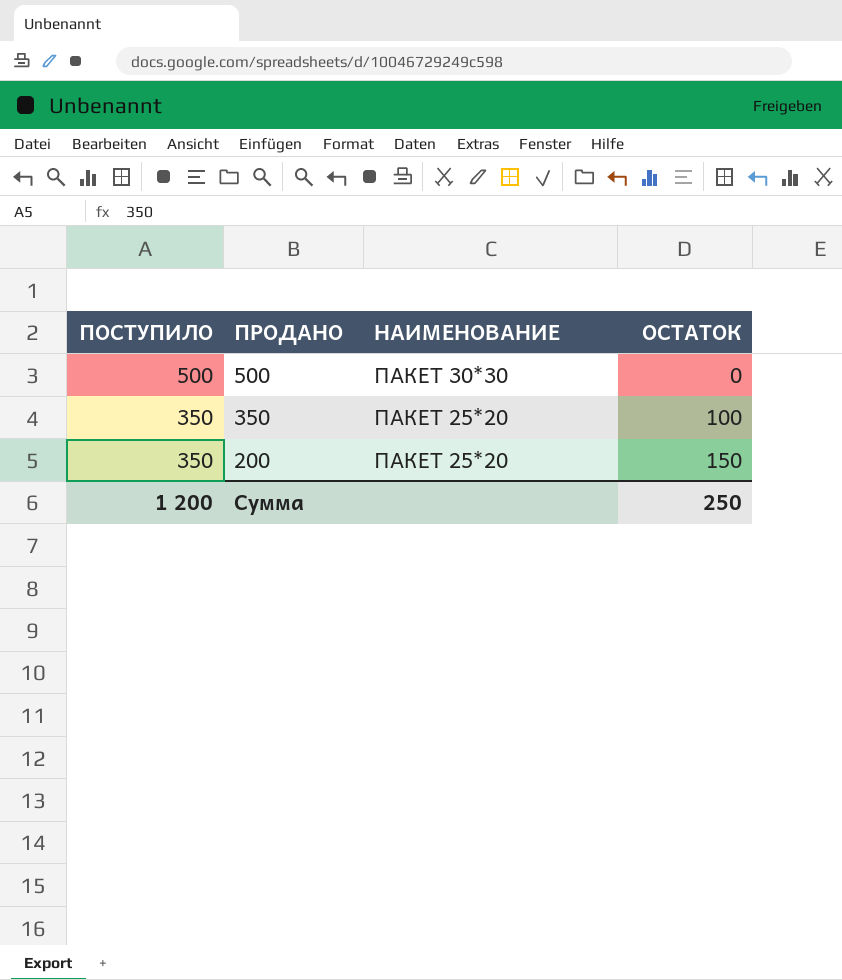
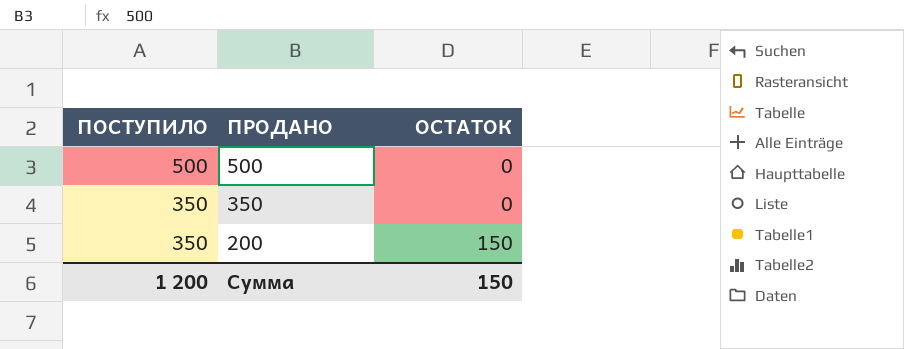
column НАИМЕНОВАНИЕ | position: 3 -> none
350 | ОСТАТОК: 100 -> 0
Сумма | ОСТАТОК: 250 -> 150

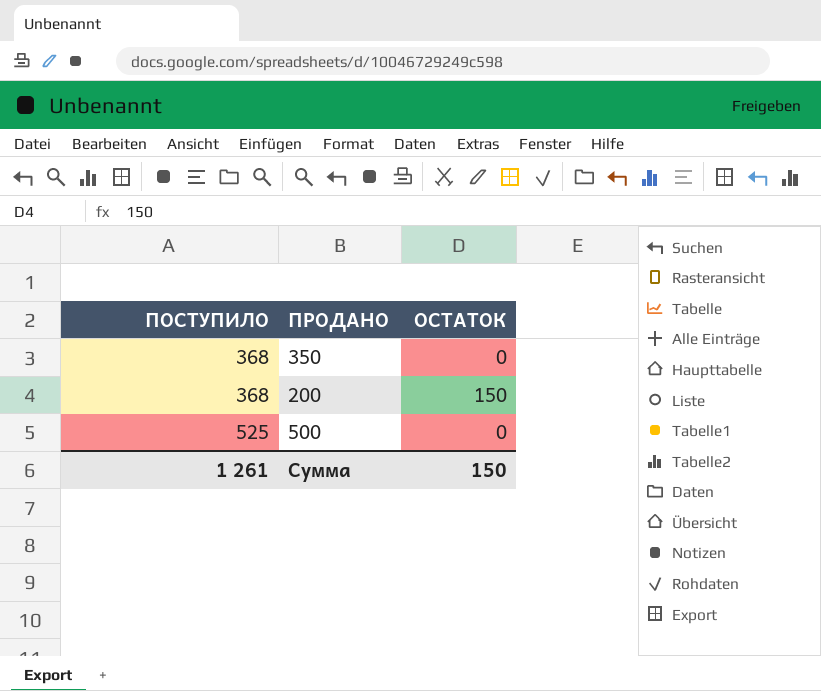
row order: ПОСТУПИЛО descending -> ПОСТУПИЛО ascending
350 | ПОСТУПИЛО: 350 -> 368
200 | ПОСТУПИЛО: 350 -> 368
500 | ПОСТУПИЛО: 500 -> 525
Сумма | ПОСТУПИЛО: 1 200 -> 1 261

